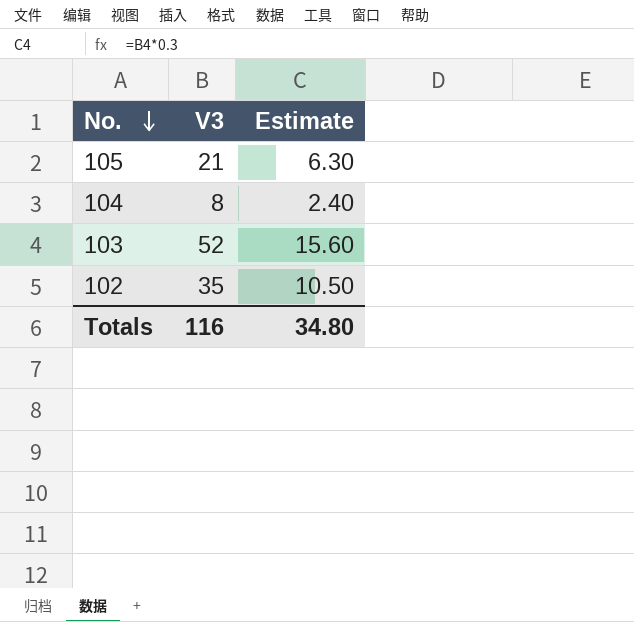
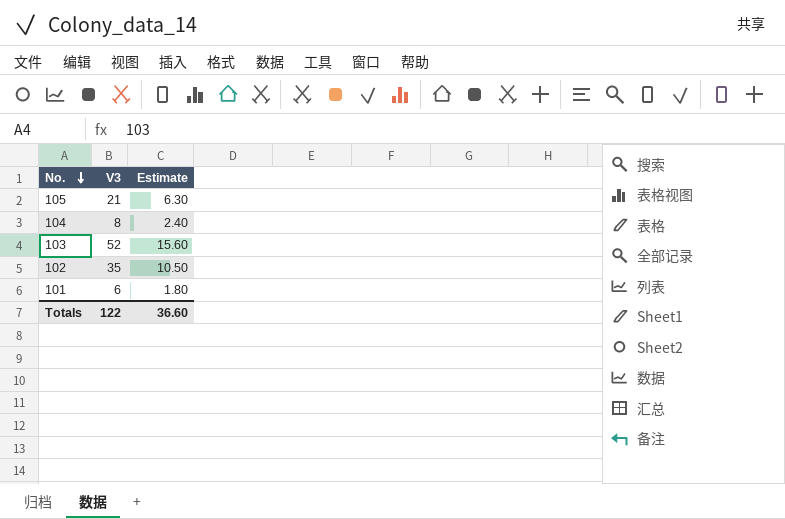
row 101: none -> 6 | 1.80
Totals | V3: 116 -> 122
Totals | Estimate: 34.80 -> 36.60

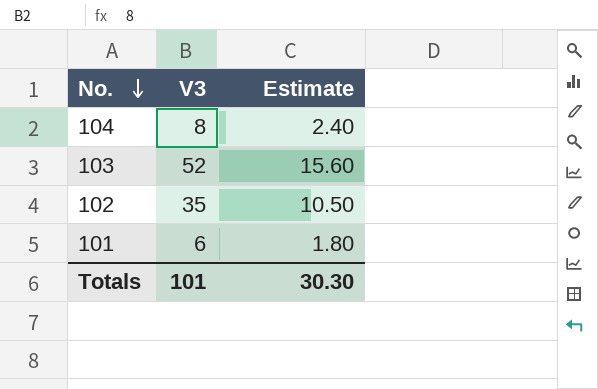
row 105: 21 | 6.30 -> none
Totals | V3: 122 -> 101
Totals | Estimate: 36.60 -> 30.30

